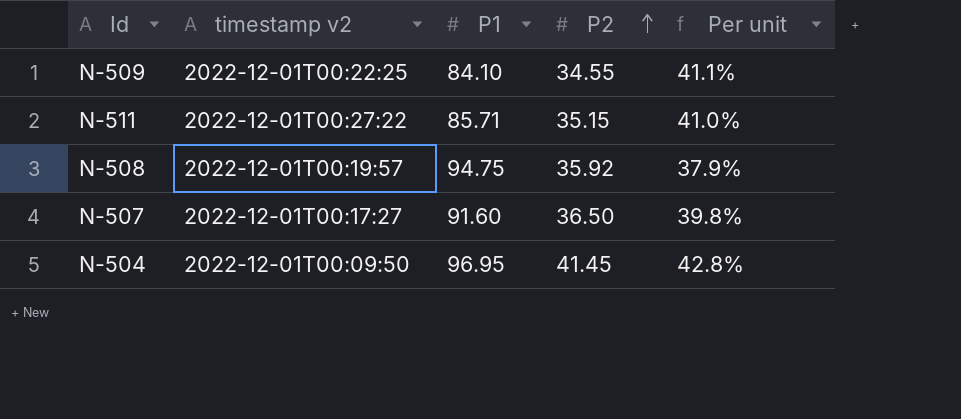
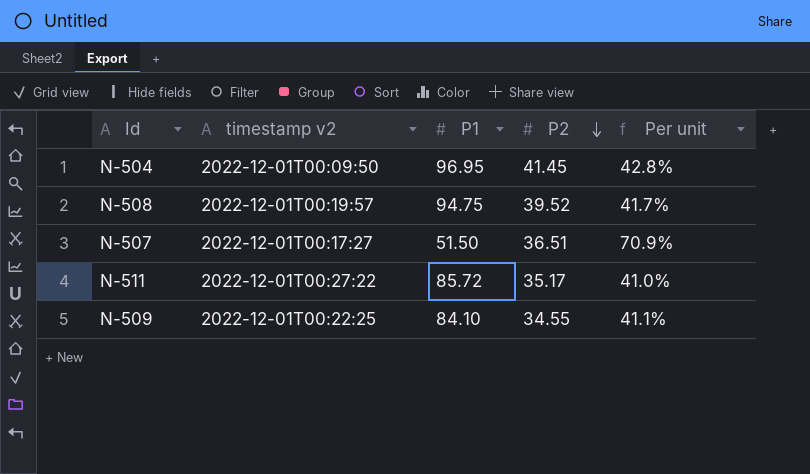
row order: P2 ascending -> P2 descending
N-508 | P2: 35.92 -> 39.52
N-508 | Per unit: 37.9% -> 41.7%
N-507 | P1: 91.60 -> 51.50
N-507 | P2: 36.50 -> 36.51
N-507 | Per unit: 39.8% -> 70.9%
N-511 | P1: 85.71 -> 85.72
N-511 | P2: 35.15 -> 35.17

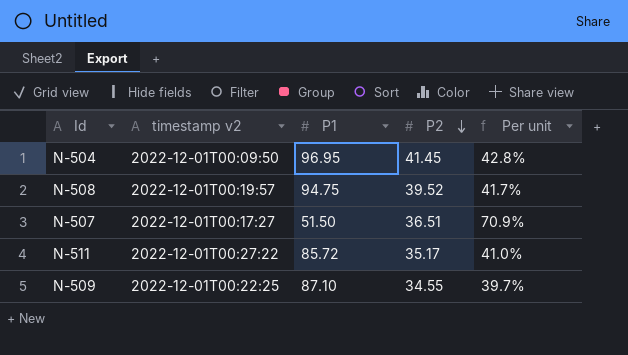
N-509 | P1: 84.10 -> 87.10
N-509 | Per unit: 41.1% -> 39.7%

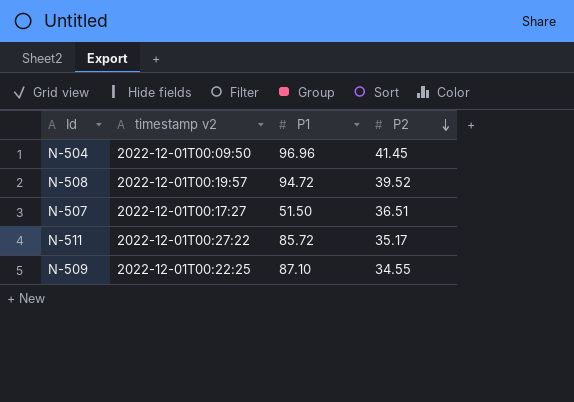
column Per unit | formula: [P2] / [P1] -> none
N-504 | P1: 96.95 -> 96.96
N-508 | P1: 94.75 -> 94.72

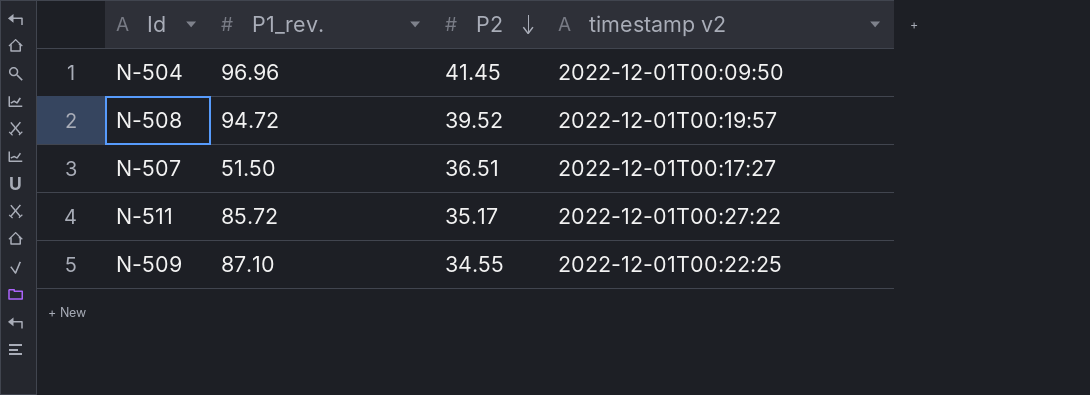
column name: P1 -> P1_rev.
column timestamp v2 | position: 2 -> 4

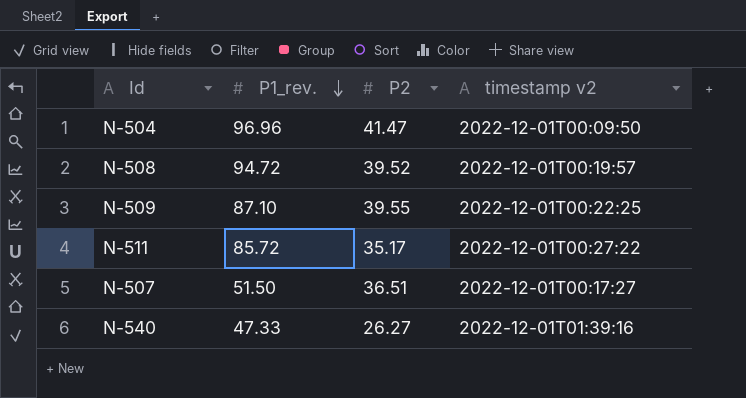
row order: P2 descending -> P1_rev. descending
N-504 | P2: 41.45 -> 41.47
N-509 | P2: 34.55 -> 39.55
row N-540: none -> 47.33 | 26.27 | 2022-12-01T01:39:16

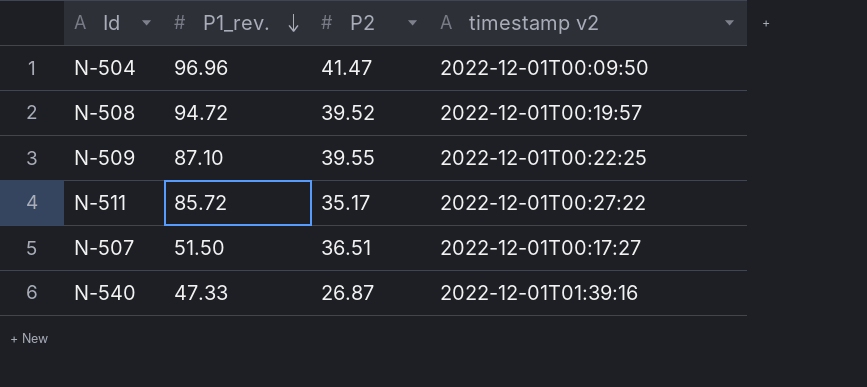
N-540 | P2: 26.27 -> 26.87

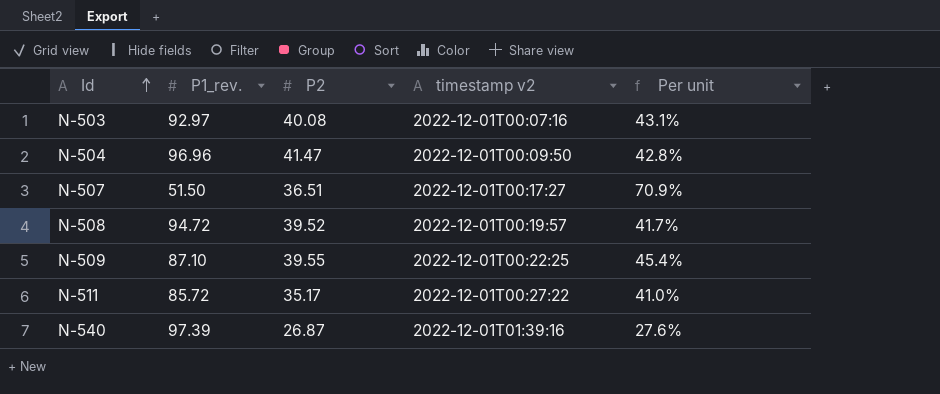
row order: P1_rev. descending -> Id ascending
column Per unit | formula: none -> [P2] / [P1_rev.]
row N-503: none -> 92.97 | 40.08 | 2022-12-01T00:07:16 | 43.1%
N-540 | P1_rev.: 47.33 -> 97.39

